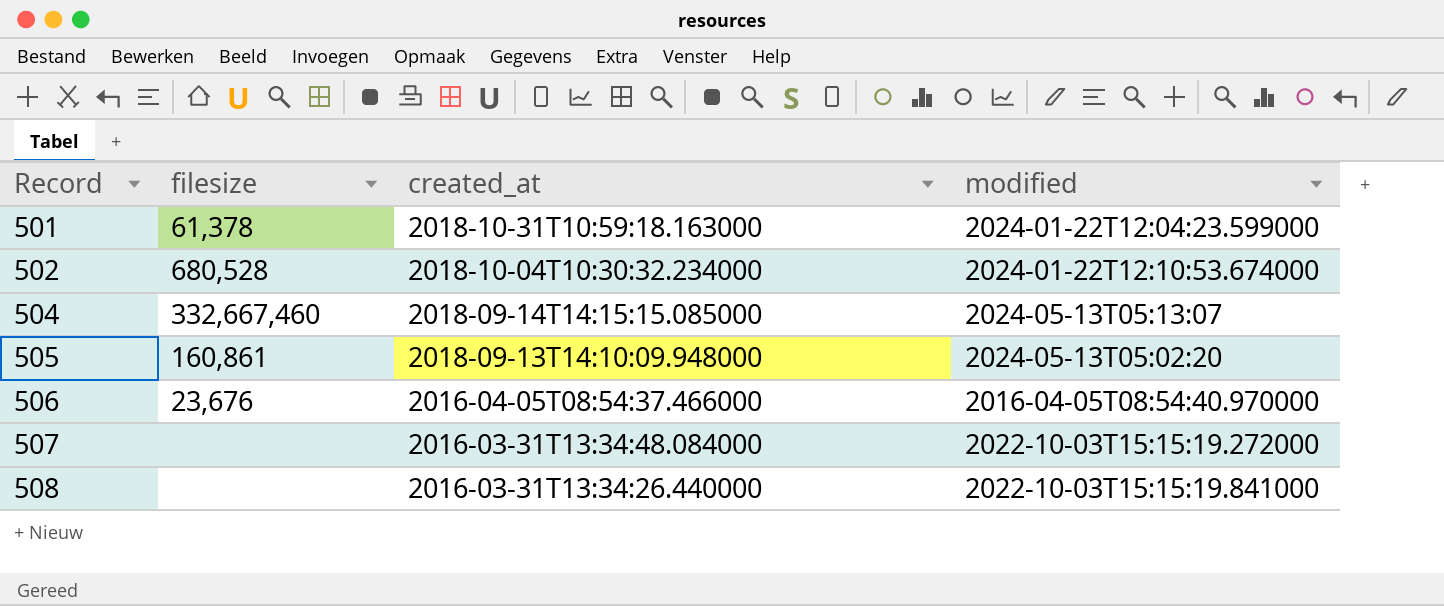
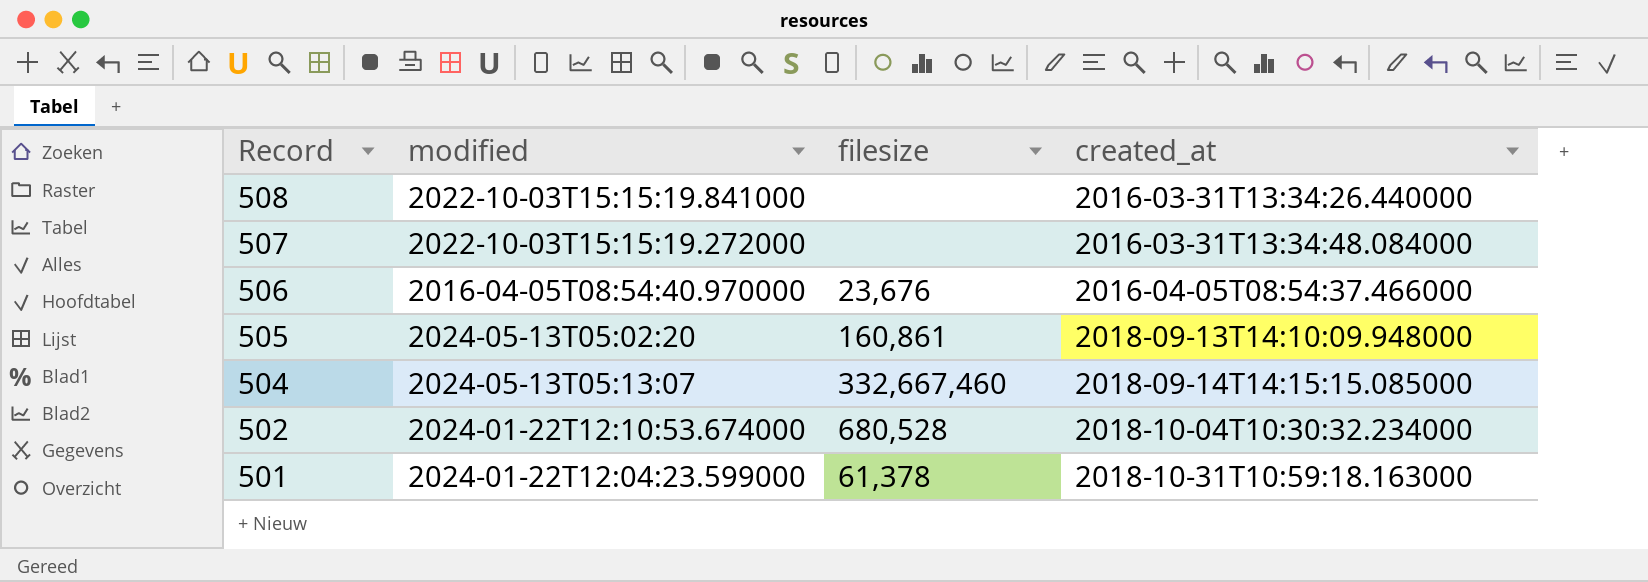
row order: Record ascending -> Record descending
column modified | position: 4 -> 2

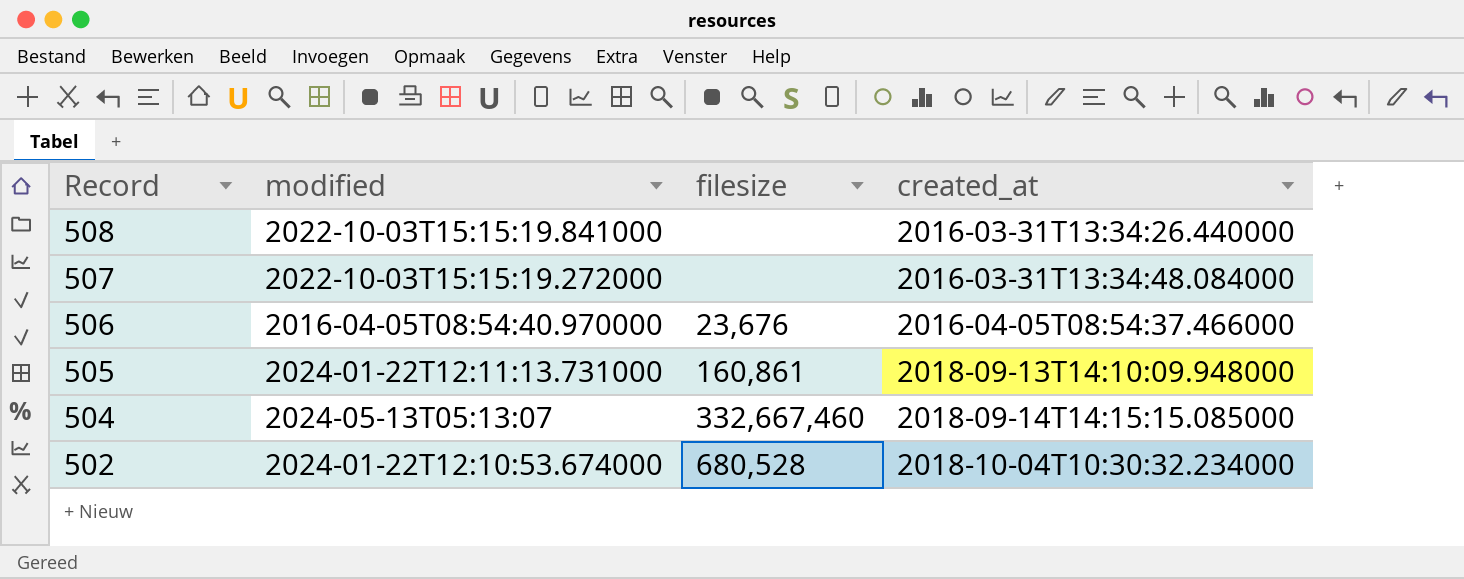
row 501: 2024-01-22T12:04:23.599000 | 61,378 | 2018-10-31T10:59:18.163000 -> none
505 | modified: 2024-05-13T05:02:20 -> 2024-01-22T12:11:13.731000

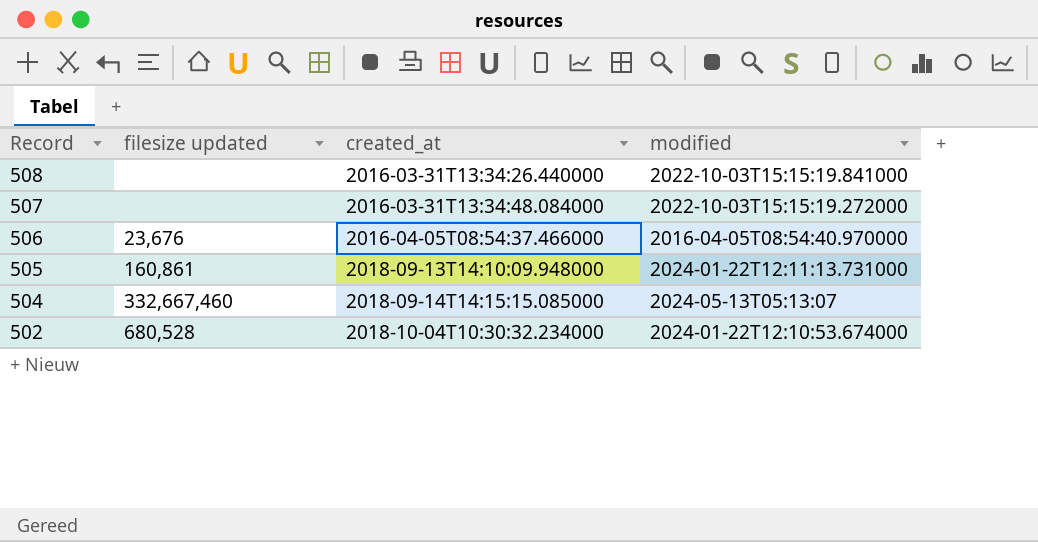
column name: filesize -> filesize updated
column modified | position: 2 -> 4

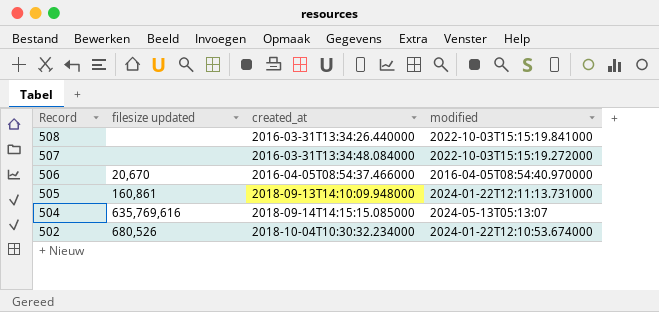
506 | filesize updated: 23,676 -> 20,670
504 | filesize updated: 332,667,460 -> 635,769,616
502 | filesize updated: 680,528 -> 680,526

